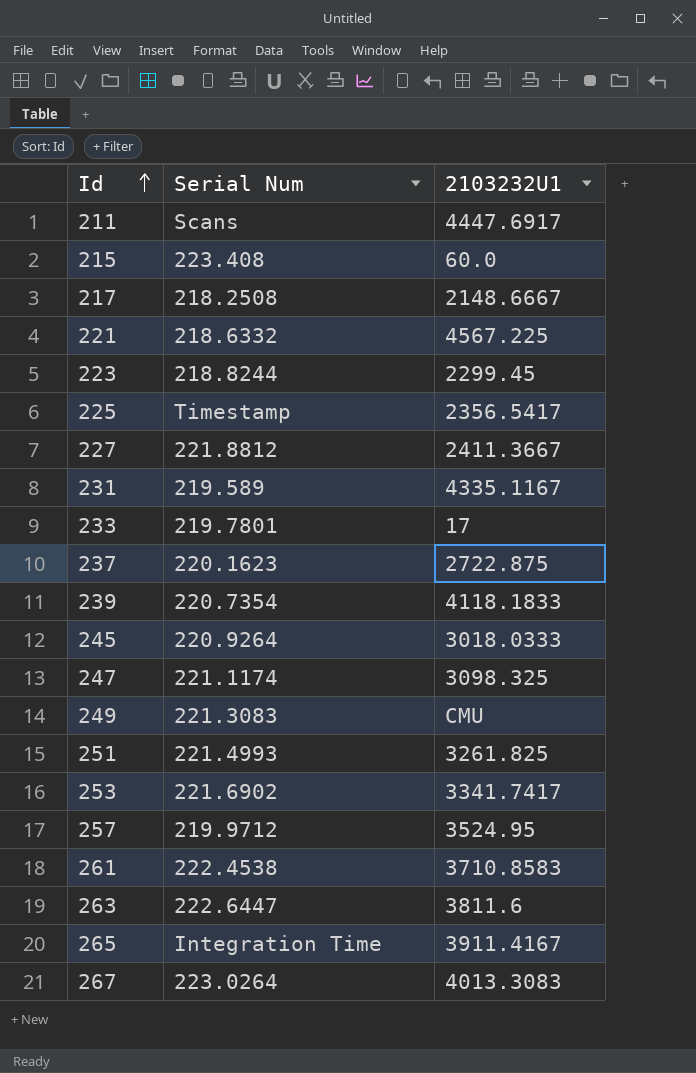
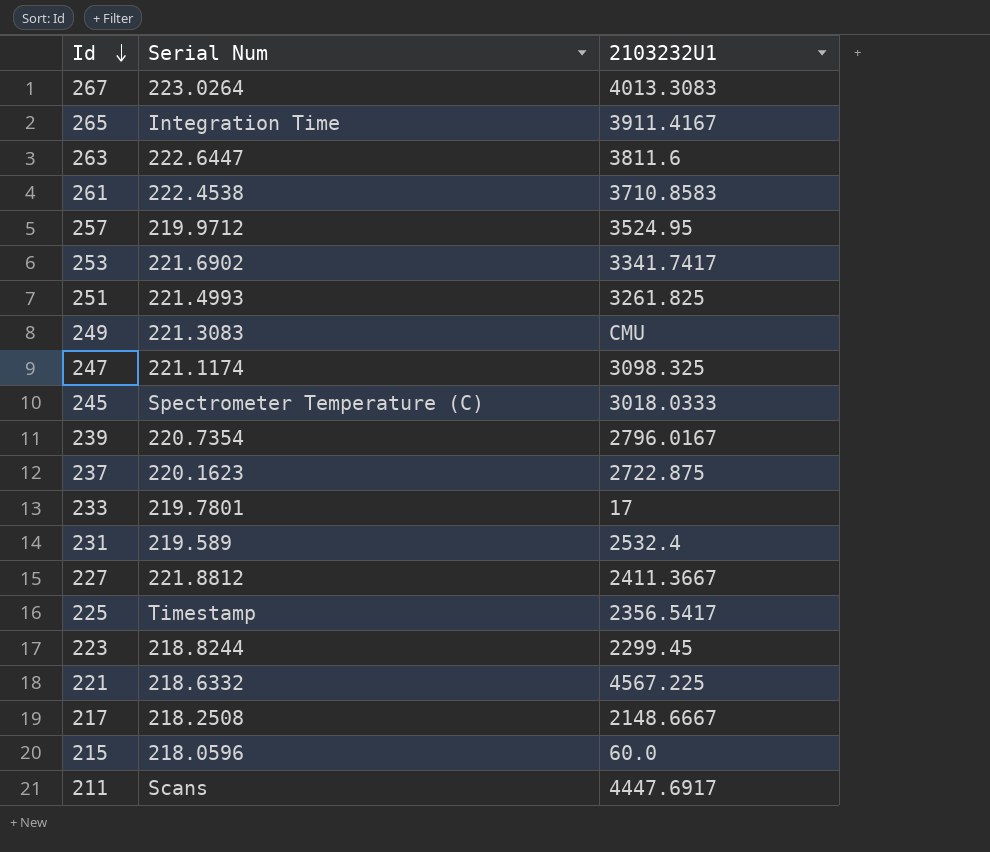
row order: Id ascending -> Id descending
245 | Serial Num: 220.9264 -> Spectrometer Temperature (C)
239 | 2103232U1: 4118.1833 -> 2796.0167
231 | 2103232U1: 4335.1167 -> 2532.4
215 | Serial Num: 223.408 -> 218.0596

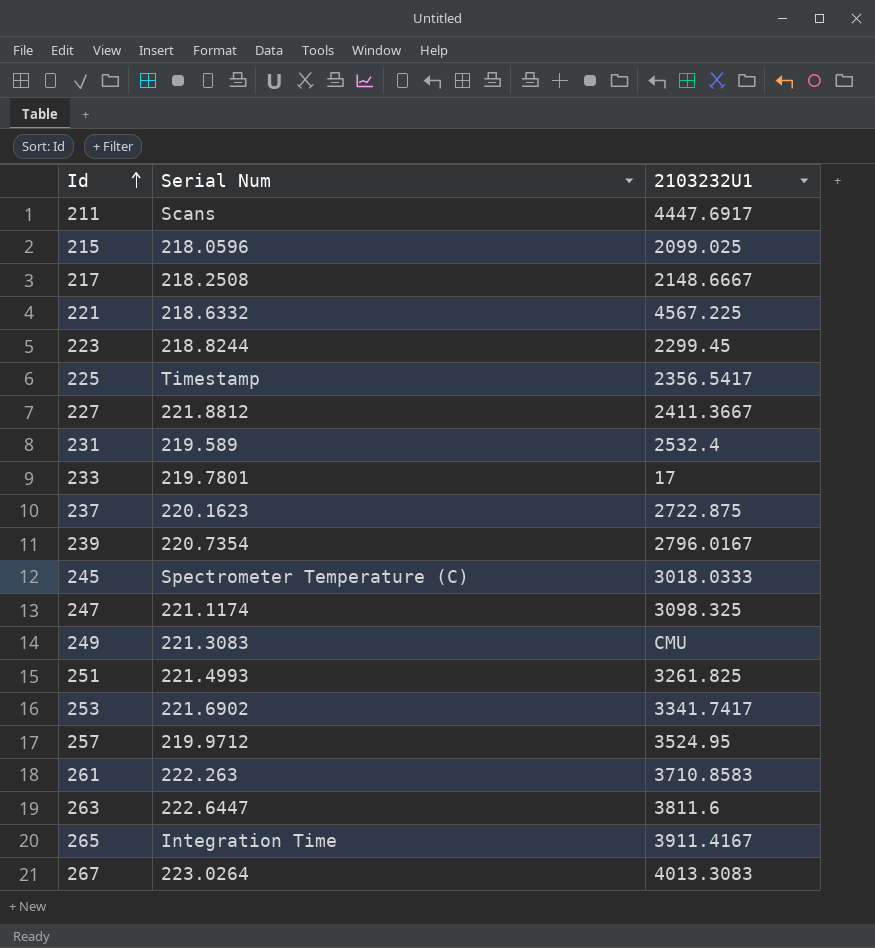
row order: Id descending -> Id ascending
215 | 2103232U1: 60.0 -> 2099.025
261 | Serial Num: 222.4538 -> 222.263

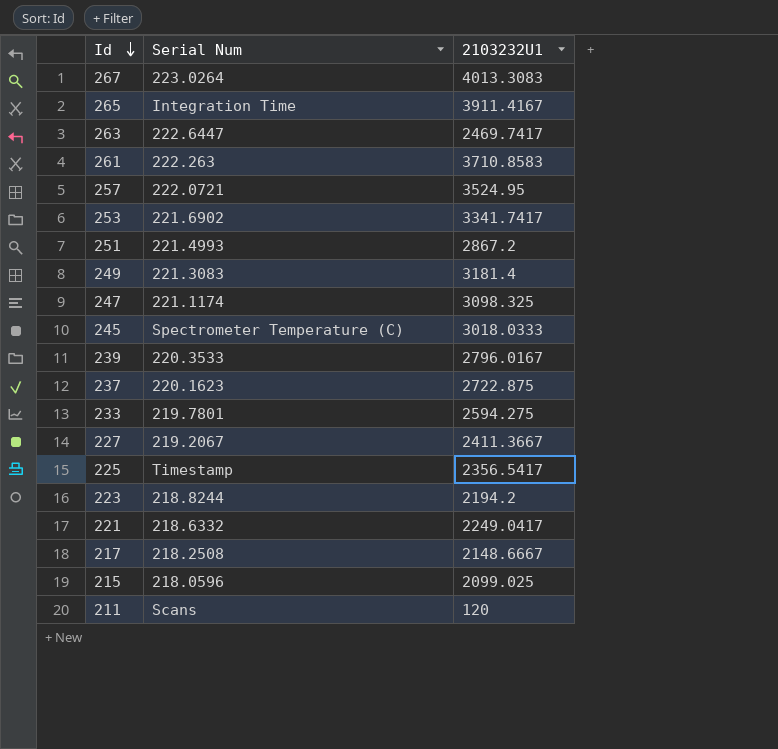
row order: Id ascending -> Id descending
row 231: 219.589 | 2532.4 -> none
263 | 2103232U1: 3811.6 -> 2469.7417
257 | Serial Num: 219.9712 -> 222.0721
251 | 2103232U1: 3261.825 -> 2867.2
249 | 2103232U1: CMU -> 3181.4
239 | Serial Num: 220.7354 -> 220.3533
233 | 2103232U1: 17 -> 2594.275
227 | Serial Num: 221.8812 -> 219.2067
223 | 2103232U1: 2299.45 -> 2194.2
221 | 2103232U1: 4567.225 -> 2249.0417
211 | 2103232U1: 4447.6917 -> 120

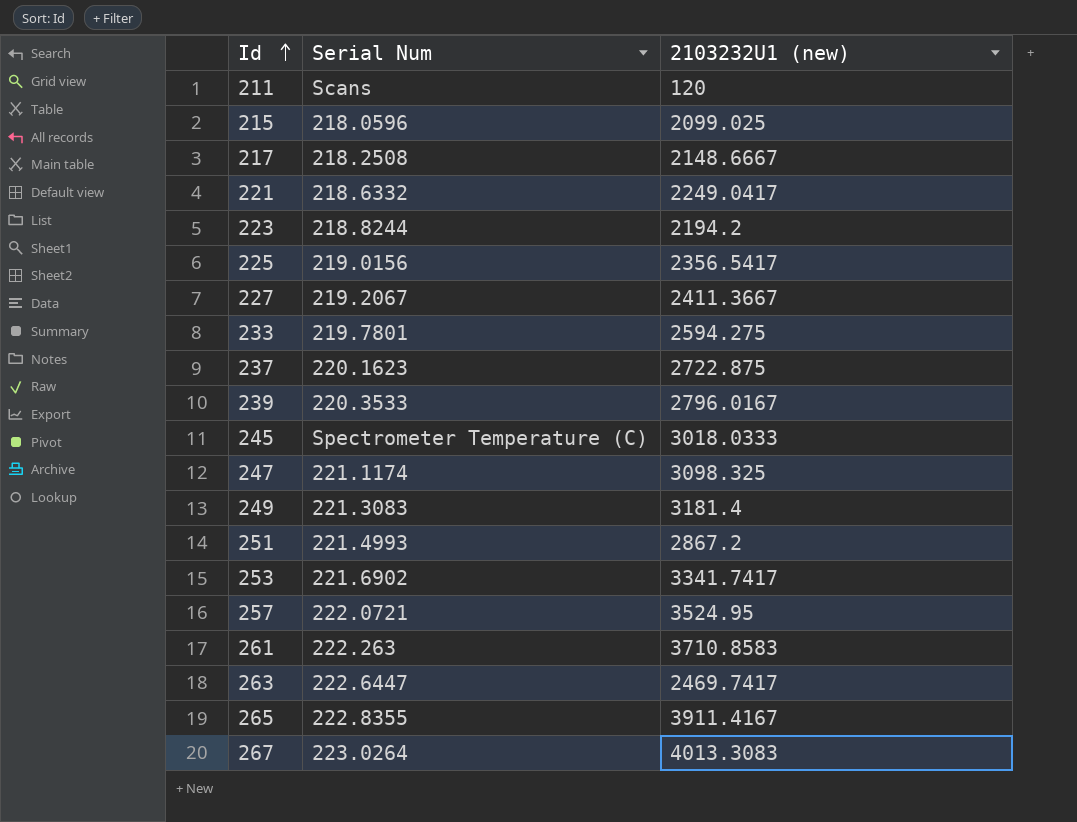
row order: Id descending -> Id ascending
column name: 2103232U1 -> 2103232U1 (new)
225 | Serial Num: Timestamp -> 219.0156
265 | Serial Num: Integration Time -> 222.8355

